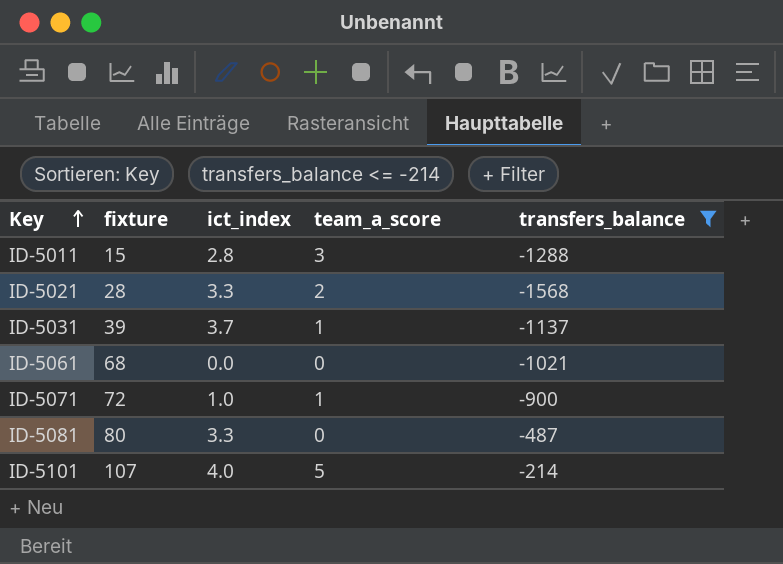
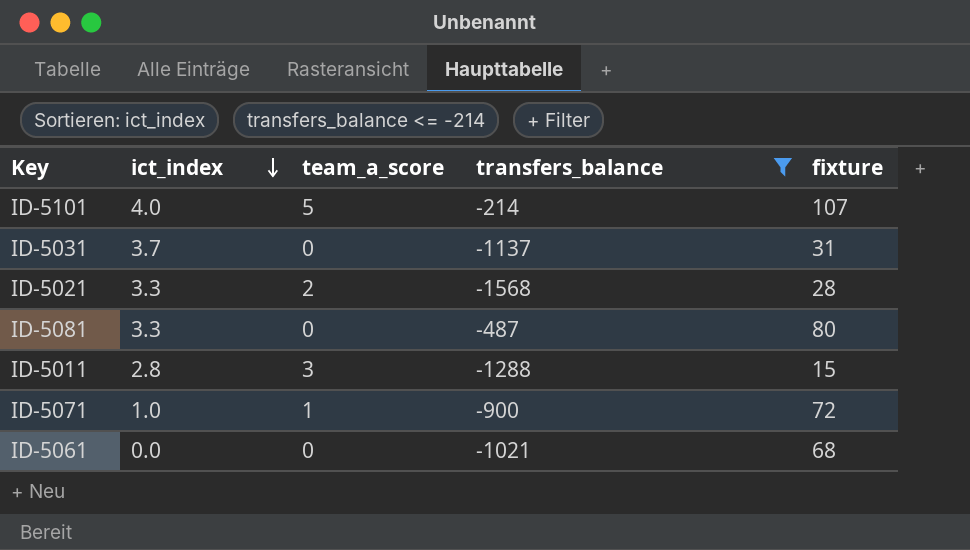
row order: Key ascending -> ict_index descending
column fixture | position: 2 -> 5
ID-5031 | team_a_score: 1 -> 0
ID-5031 | fixture: 39 -> 31

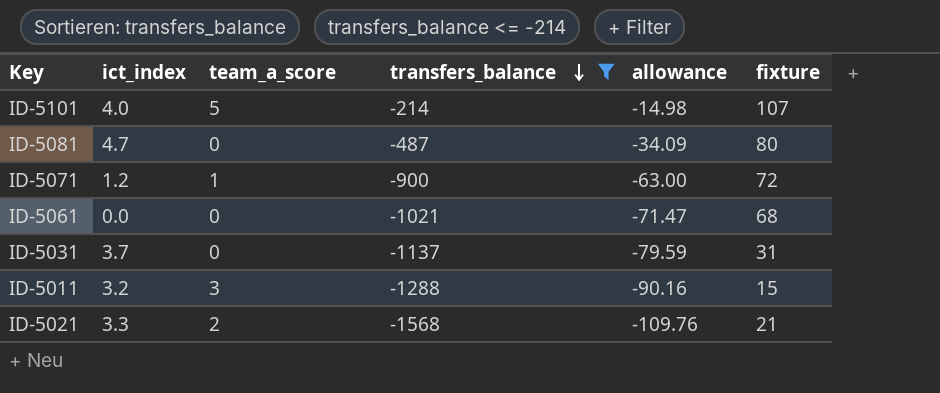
row order: ict_index descending -> transfers_balance descending
column allowance | formula: none -> [transfers_balance] * 0.07
ID-5081 | ict_index: 3.3 -> 4.7
ID-5071 | ict_index: 1.0 -> 1.2
ID-5011 | ict_index: 2.8 -> 3.2
ID-5021 | fixture: 28 -> 21

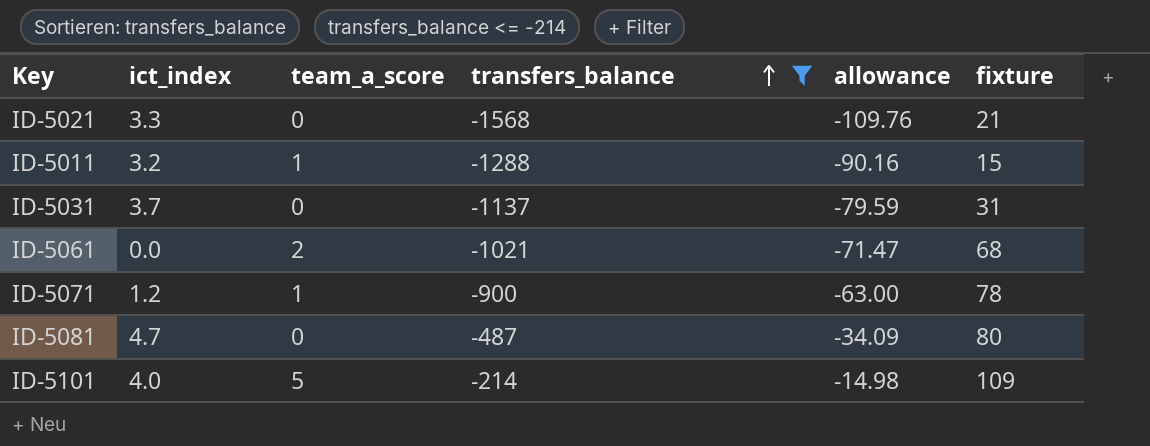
row order: transfers_balance descending -> transfers_balance ascending
ID-5021 | team_a_score: 2 -> 0
ID-5011 | team_a_score: 3 -> 1
ID-5061 | team_a_score: 0 -> 2
ID-5071 | fixture: 72 -> 78
ID-5101 | fixture: 107 -> 109

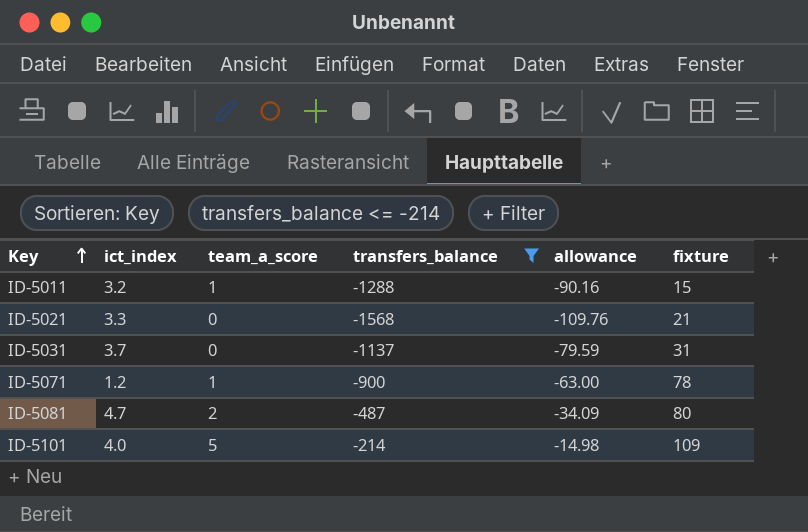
row order: transfers_balance ascending -> Key ascending
row ID-5061: 0.0 | 2 | -1021 | -71.47 | 68 -> none
ID-5081 | team_a_score: 0 -> 2

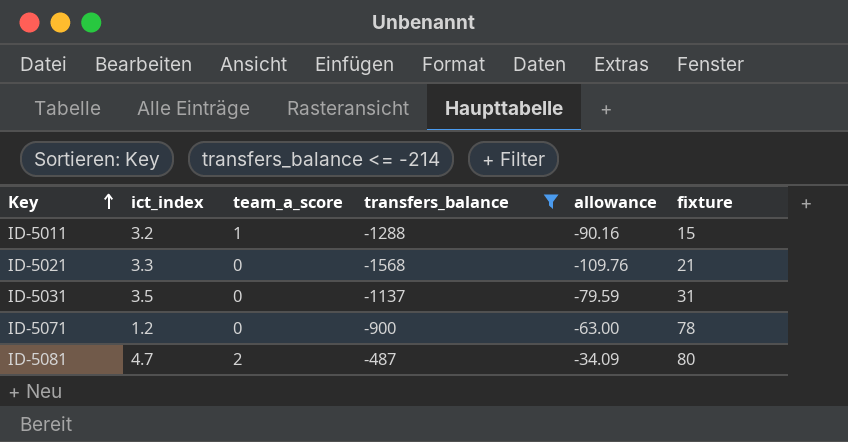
row ID-5101: 4.0 | 5 | -214 | -14.98 | 109 -> none
ID-5031 | ict_index: 3.7 -> 3.5
ID-5071 | team_a_score: 1 -> 0

